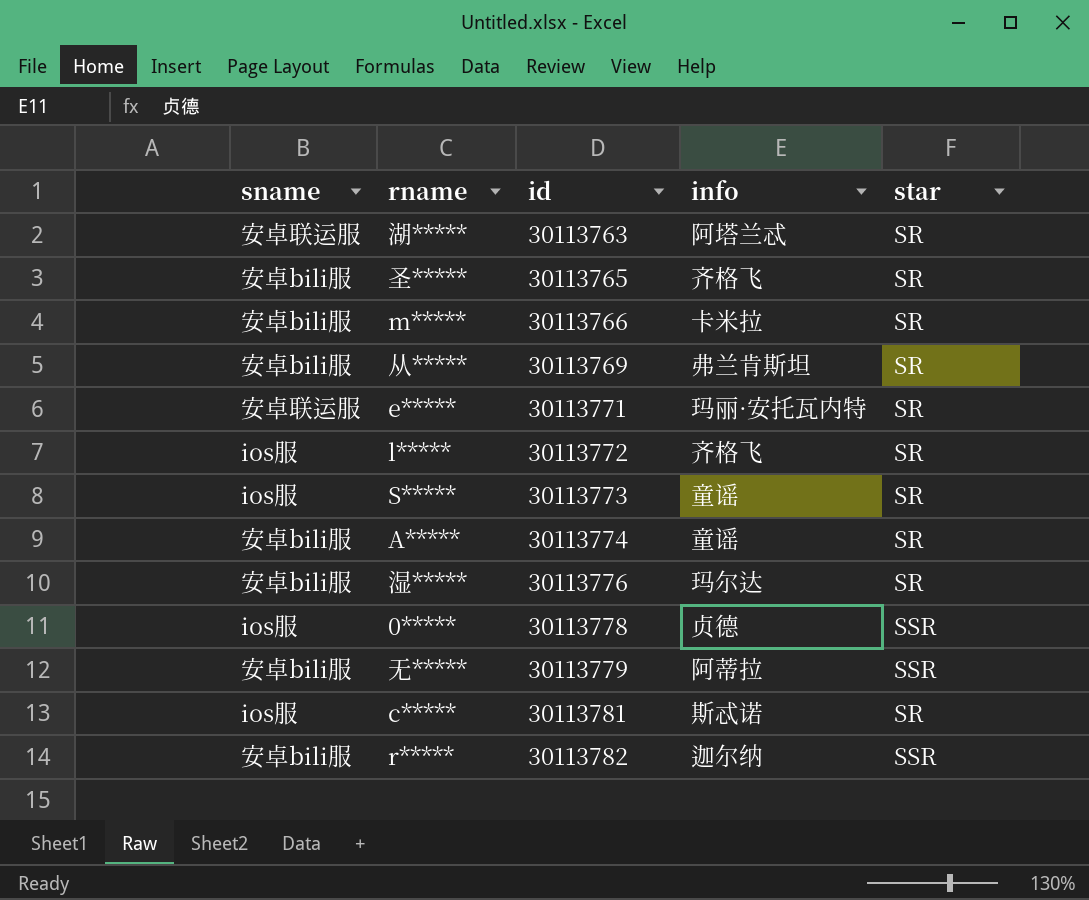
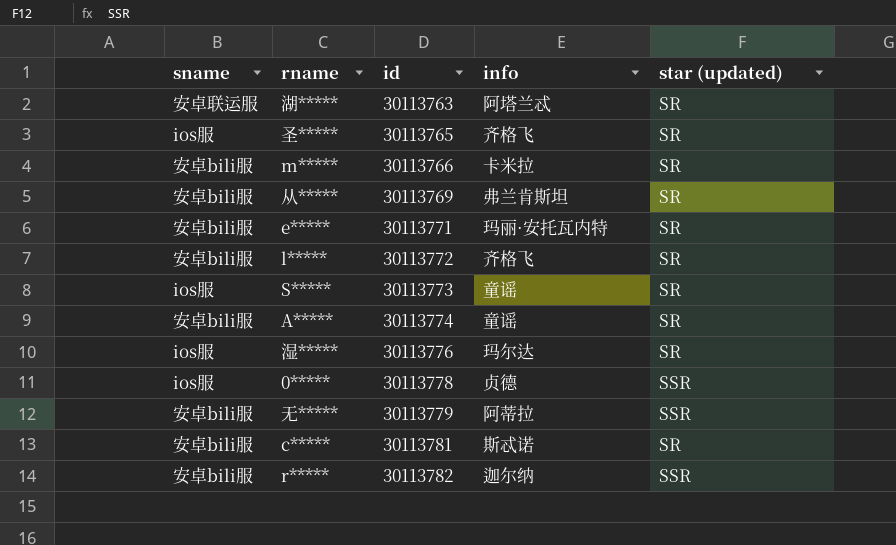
column name: star -> star (updated)
圣***** | sname: 安卓bili服 -> ios服
e***** | sname: 安卓联运服 -> 安卓bili服
l***** | sname: ios服 -> 安卓bili服
湿***** | sname: 安卓bili服 -> ios服
c***** | sname: ios服 -> 安卓bili服

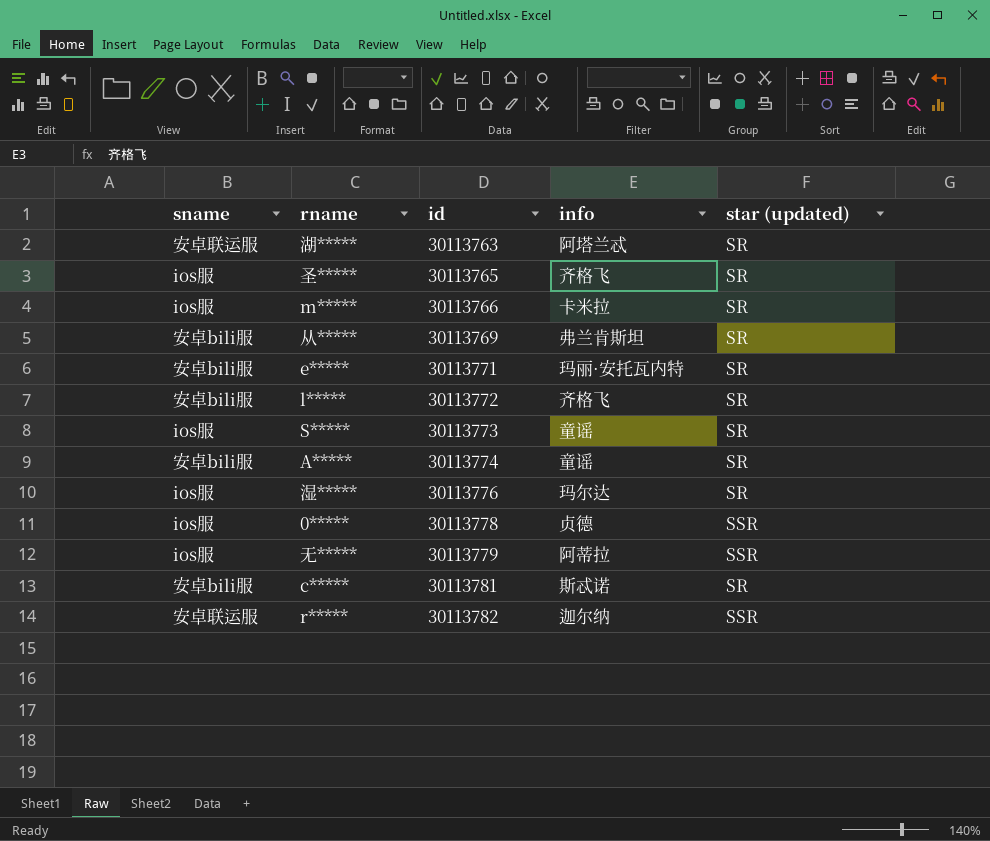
m***** | sname: 安卓bili服 -> ios服
无***** | sname: 安卓bili服 -> ios服
r***** | sname: 安卓bili服 -> 安卓联运服

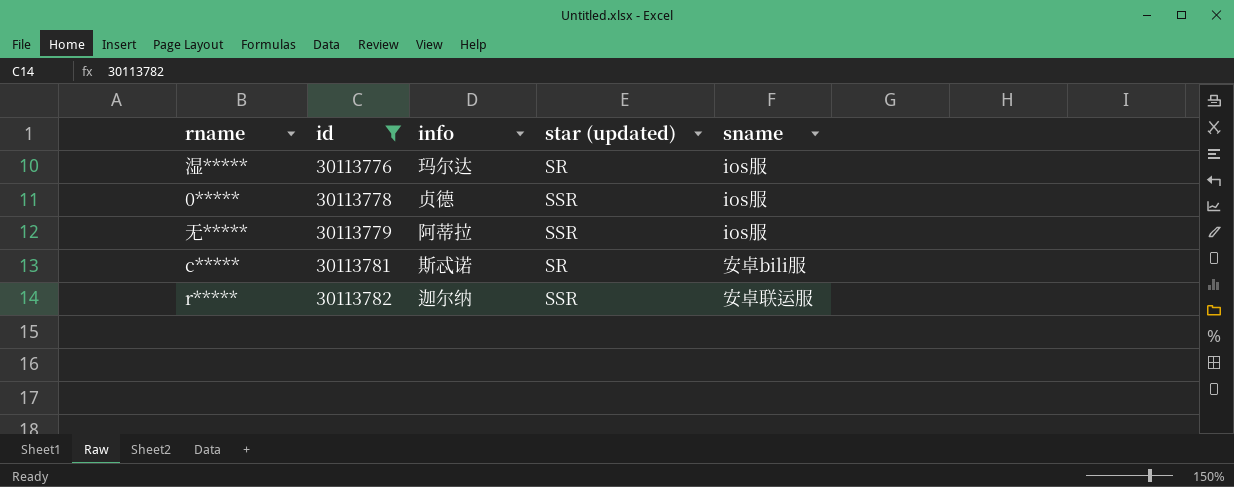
filter: none -> id >= 30113776
column sname | position: 1 -> 5

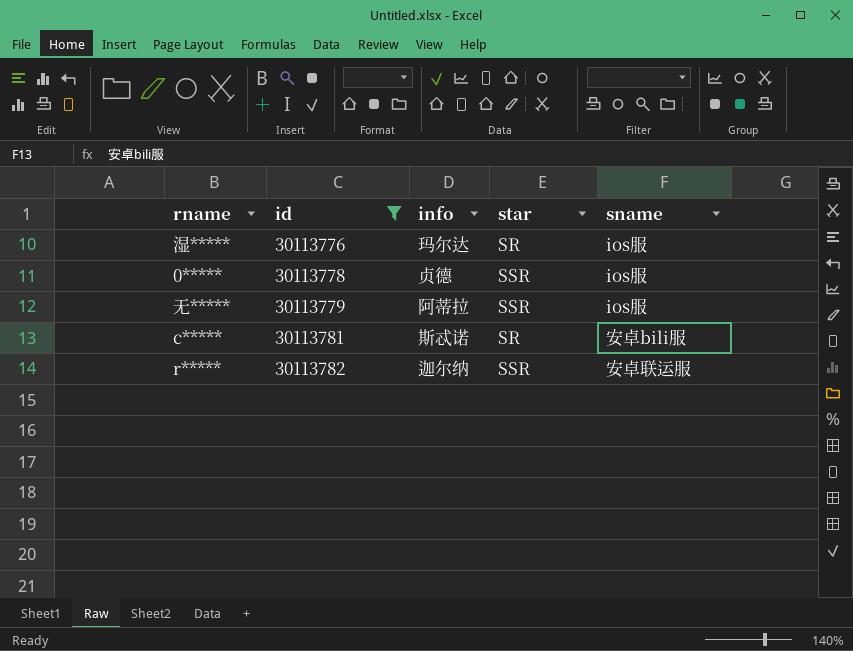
column name: star (updated) -> star

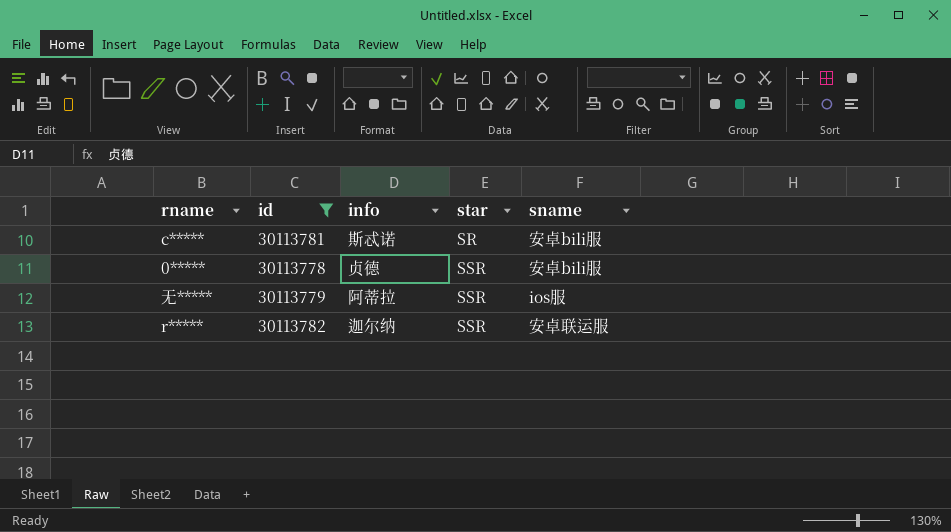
row order: id ascending -> star ascending
row 湿*****: 30113776 | 玛尔达 | SR | ios服 -> none
0***** | sname: ios服 -> 安卓bili服

